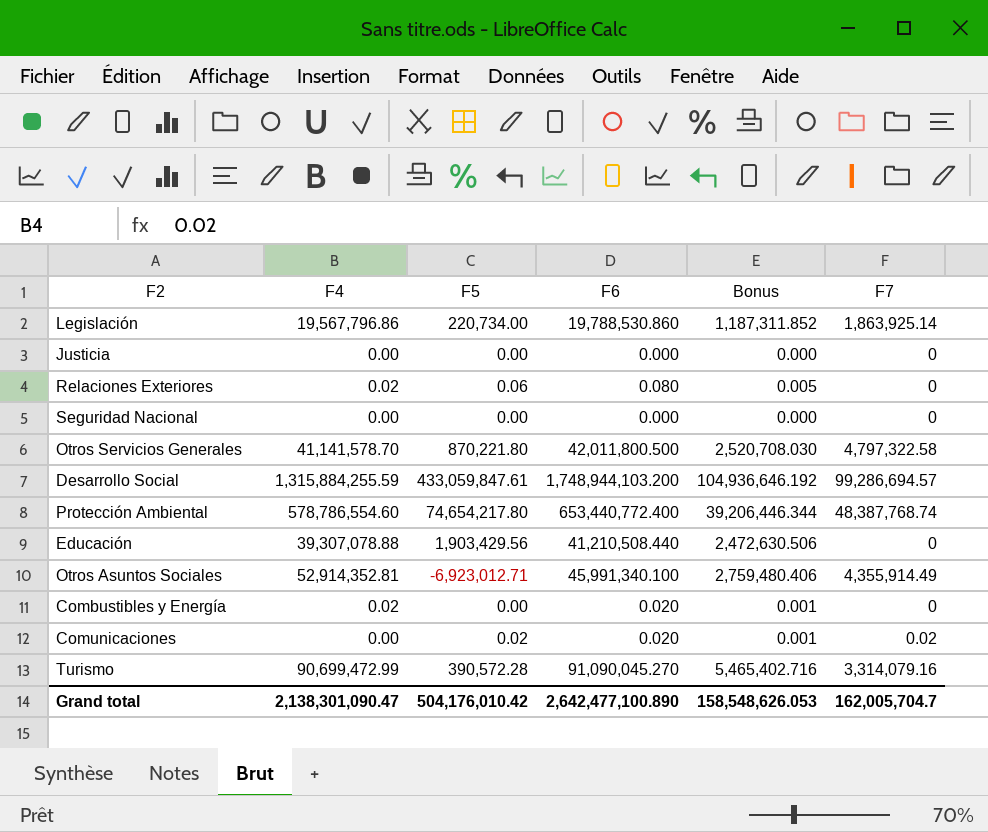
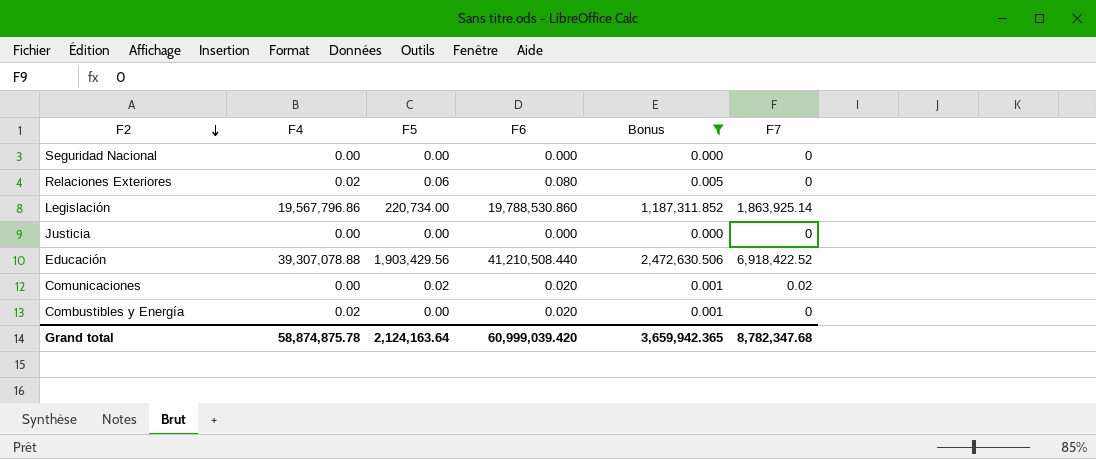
filter: none -> Bonus <= 2,472,630.506
row order: none -> F2 descending
Educación | F7: 0 -> 6,918,422.52
Grand total | F4: 2,138,301,090.47 -> 58,874,875.78
Grand total | F5: 504,176,010.42 -> 2,124,163.64
Grand total | F6: 2,642,477,100.890 -> 60,999,039.420
Grand total | Bonus: 158,548,626.053 -> 3,659,942.365
Grand total | F7: 162,005,704.7 -> 8,782,347.68

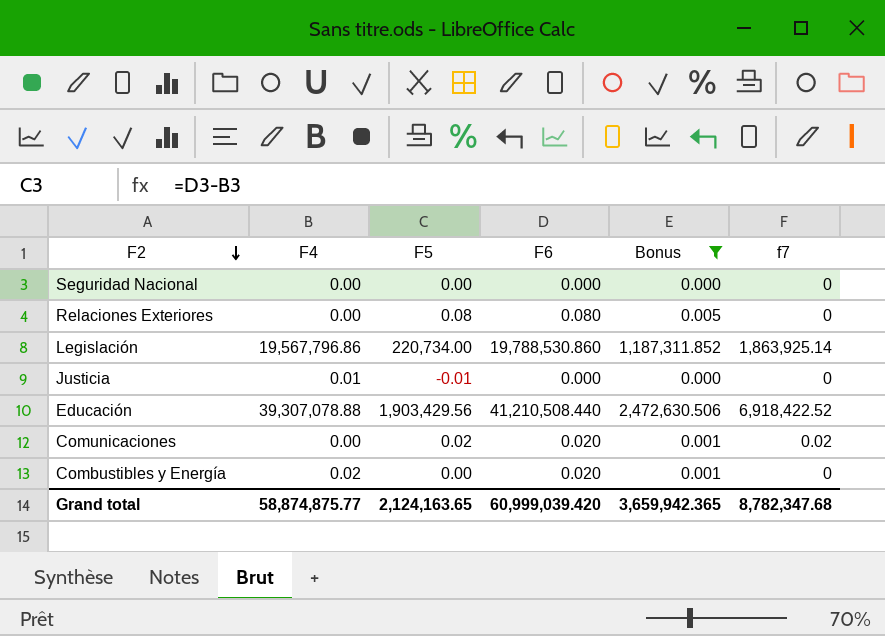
column name: F7 -> f7
Relaciones Exteriores | F4: 0.02 -> 0.00
Relaciones Exteriores | F5: 0.06 -> 0.08
Justicia | F4: 0.00 -> 0.01
Justicia | F5: 0.00 -> -0.01
Grand total | F4: 58,874,875.78 -> 58,874,875.77
Grand total | F5: 2,124,163.64 -> 2,124,163.65

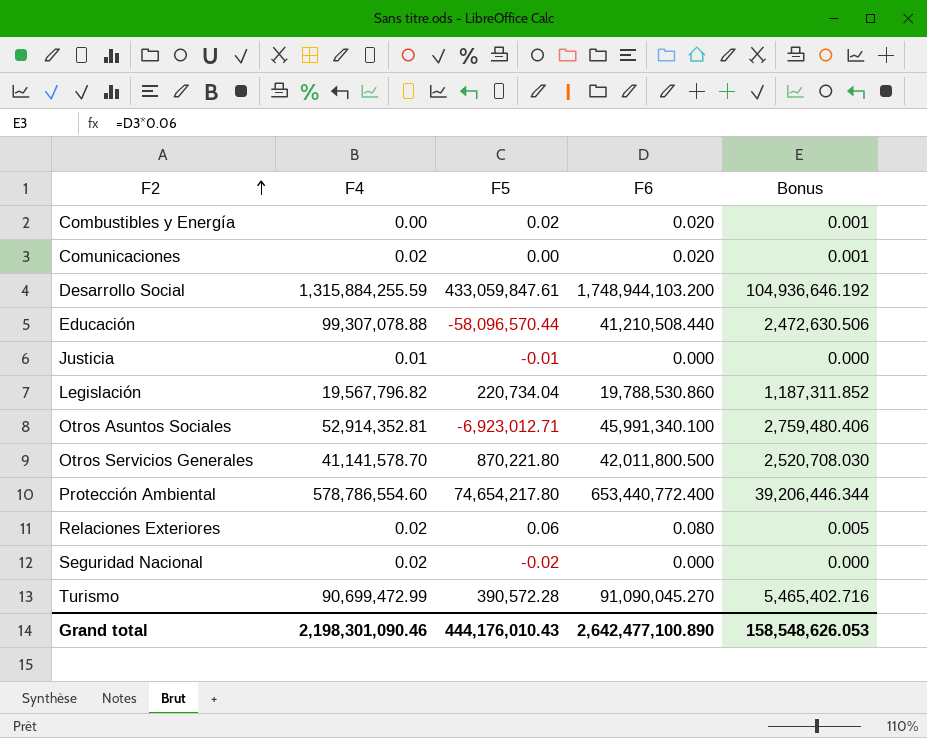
filter: Bonus <= 2,472,630.506 -> none
row order: F2 descending -> F2 ascending
column f7 | position: 6 -> none
Combustibles y Energía | F4: 0.02 -> 0.00
Combustibles y Energía | F5: 0.00 -> 0.02
Comunicaciones | F4: 0.00 -> 0.02
Comunicaciones | F5: 0.02 -> 0.00
Educación | F4: 39,307,078.88 -> 99,307,078.88
Educación | F5: 1,903,429.56 -> -58,096,570.44
Legislación | F4: 19,567,796.86 -> 19,567,796.82
Legislación | F5: 220,734.00 -> 220,734.04
Relaciones Exteriores | F4: 0.00 -> 0.02
Relaciones Exteriores | F5: 0.08 -> 0.06
Seguridad Nacional | F4: 0.00 -> 0.02
Seguridad Nacional | F5: 0.00 -> -0.02
Grand total | F4: 58,874,875.77 -> 2,198,301,090.46
Grand total | F5: 2,124,163.65 -> 444,176,010.43
Grand total | F6: 60,999,039.420 -> 2,642,477,100.890
Grand total | Bonus: 3,659,942.365 -> 158,548,626.053

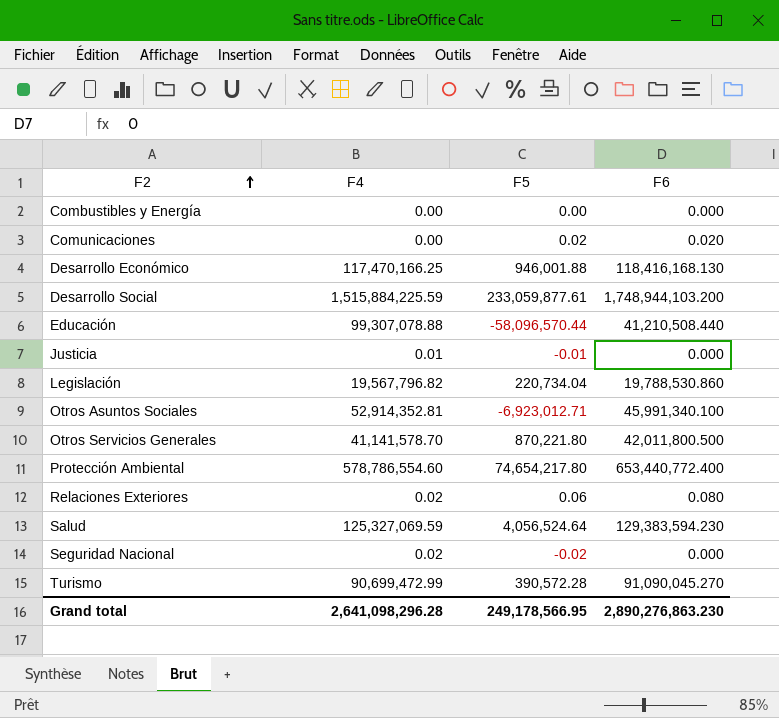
column Bonus | formula: [F6] * 0.06 -> none
Combustibles y Energía | F5: 0.02 -> 0.00
Combustibles y Energía | F6: 0.020 -> 0.000
Comunicaciones | F4: 0.02 -> 0.00
Comunicaciones | F5: 0.00 -> 0.02
row Desarrollo Económico: none -> 117,470,166.25 | 946,001.88 | 118,416,168.130
Desarrollo Social | F4: 1,315,884,255.59 -> 1,515,884,225.59
Desarrollo Social | F5: 433,059,847.61 -> 233,059,877.61
row Salud: none -> 125,327,069.59 | 4,056,524.64 | 129,383,594.230
Grand total | F4: 2,198,301,090.46 -> 2,641,098,296.28
Grand total | F5: 444,176,010.43 -> 249,178,566.95
Grand total | F6: 2,642,477,100.890 -> 2,890,276,863.230

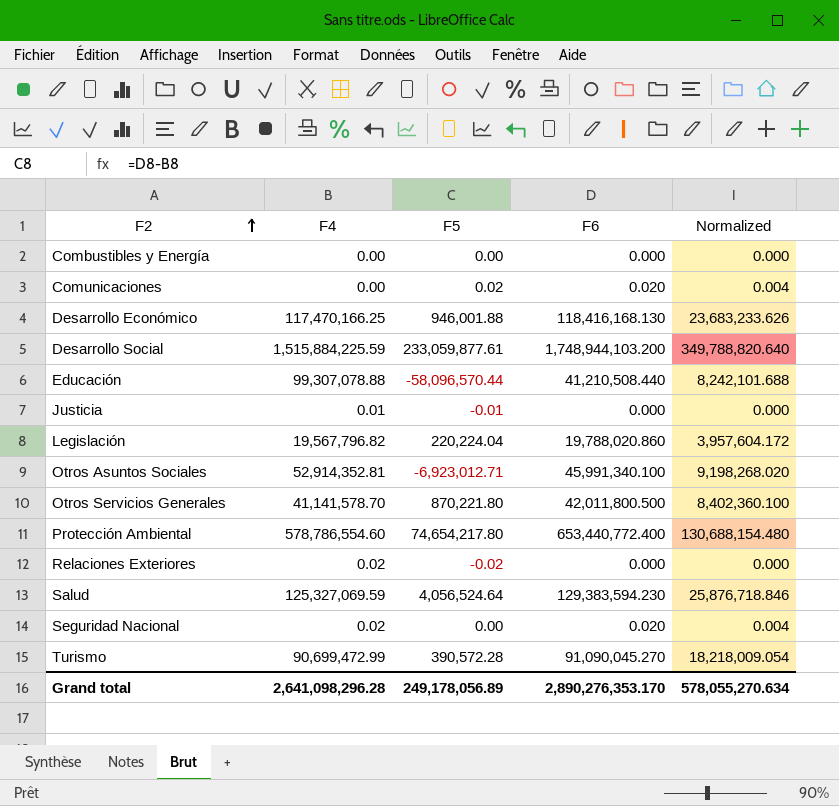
column Normalized | formula: none -> [F6] * 0.2
Legislación | F5: 220,734.04 -> 220,224.04
Legislación | F6: 19,788,530.860 -> 19,788,020.860
Relaciones Exteriores | F5: 0.06 -> -0.02
Relaciones Exteriores | F6: 0.080 -> 0.000
Seguridad Nacional | F5: -0.02 -> 0.00
Seguridad Nacional | F6: 0.000 -> 0.020
Grand total | F5: 249,178,566.95 -> 249,178,056.89
Grand total | F6: 2,890,276,863.230 -> 2,890,276,353.170

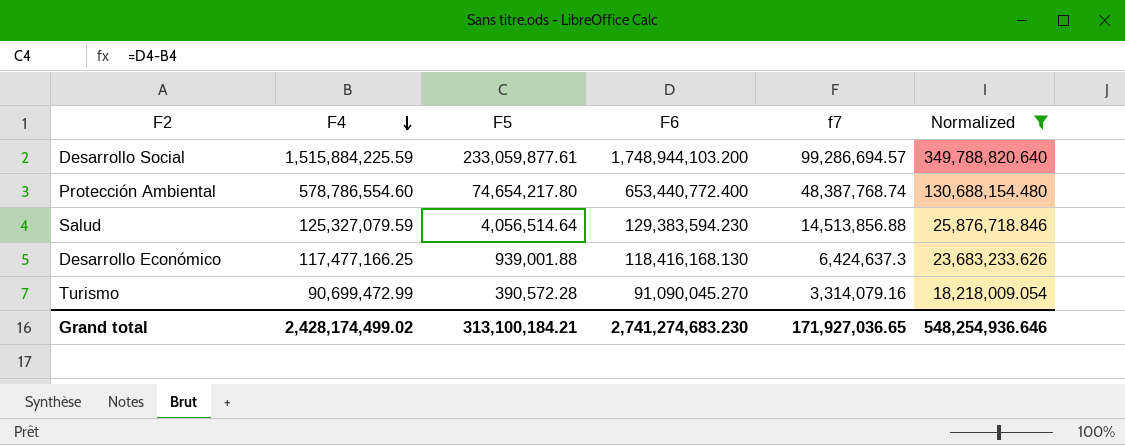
filter: none -> Normalized >= 18,218,009.054
row order: F2 ascending -> F4 descending
column f7 | position: none -> 5
Salud | F4: 125,327,069.59 -> 125,327,079.59
Salud | F5: 4,056,524.64 -> 4,056,514.64
Desarrollo Económico | F4: 117,470,166.25 -> 117,477,166.25
Desarrollo Económico | F5: 946,001.88 -> 939,001.88
Grand total | F4: 2,641,098,296.28 -> 2,428,174,499.02
Grand total | F5: 249,178,056.89 -> 313,100,184.21
Grand total | F6: 2,890,276,353.170 -> 2,741,274,683.230
Grand total | Normalized: 578,055,270.634 -> 548,254,936.646

